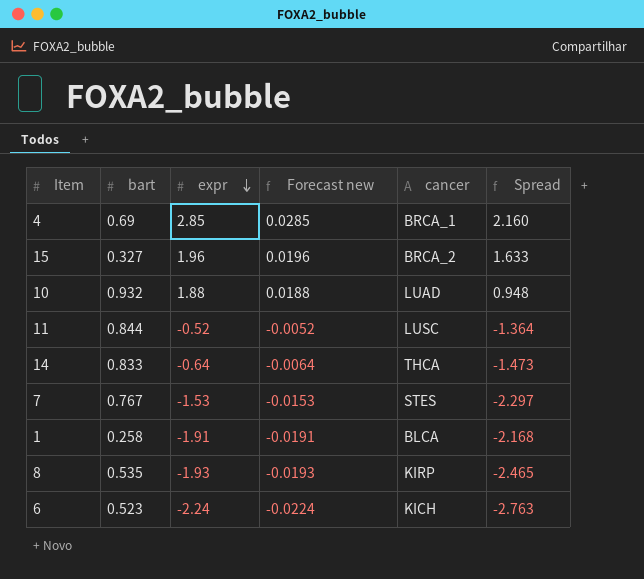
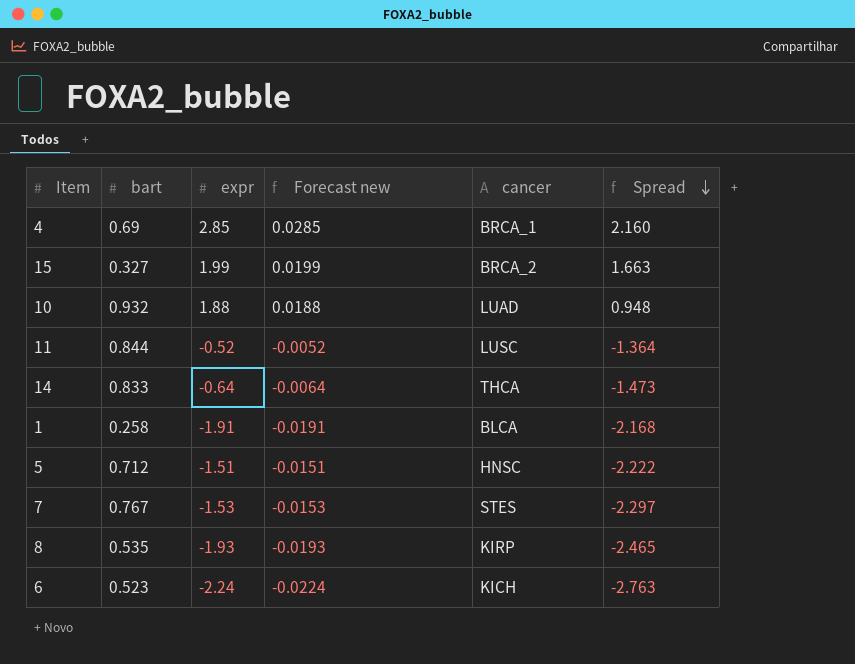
row order: expr descending -> Spread descending
15 | expr: 1.96 -> 1.99
15 | Forecast new: 0.0196 -> 0.0199
15 | Spread: 1.633 -> 1.663
row 5: none -> 0.712 | -1.51 | -0.0151 | HNSC | -2.222

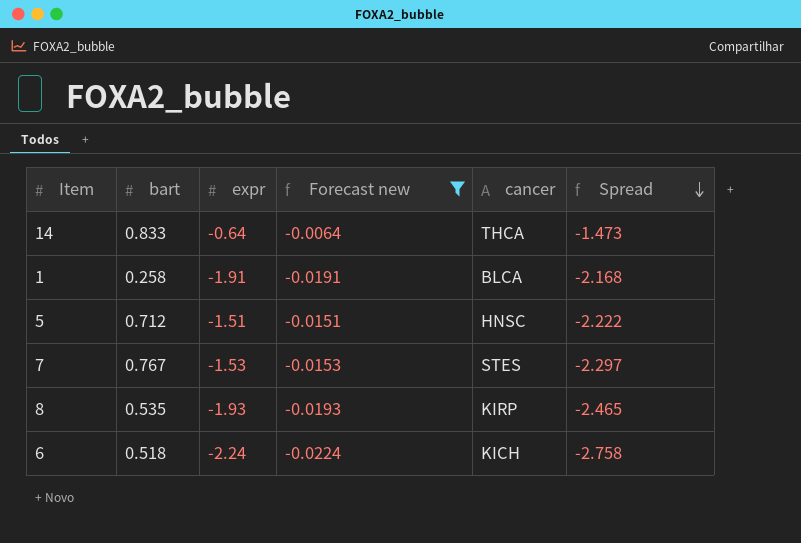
filter: none -> Forecast new <= -0.0064
6 | bart: 0.523 -> 0.518
6 | Spread: -2.763 -> -2.758

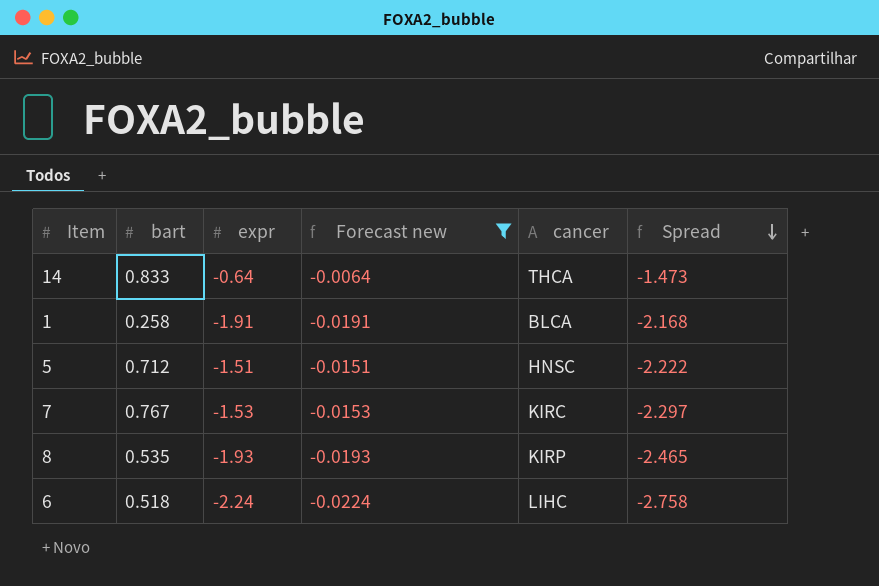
7 | cancer: STES -> KIRC
6 | cancer: KICH -> LIHC

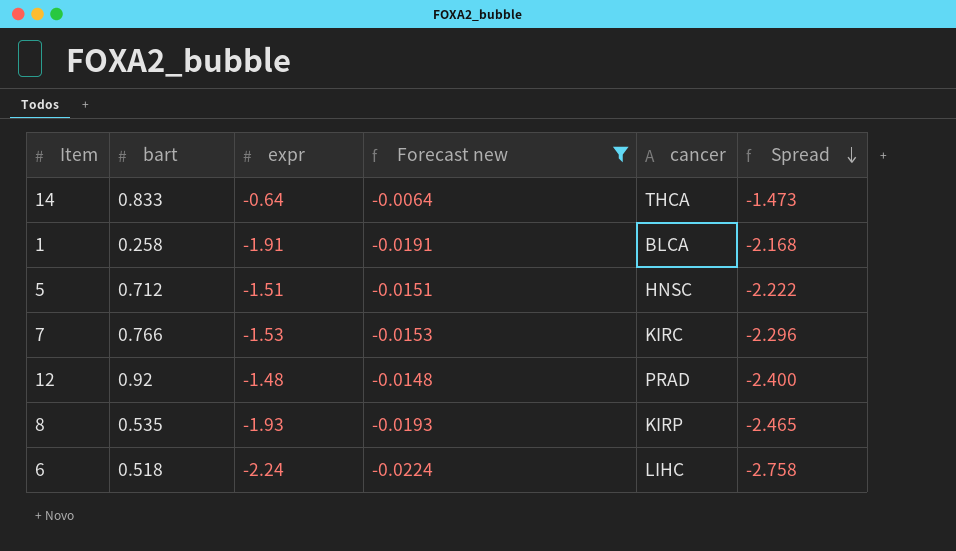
7 | bart: 0.767 -> 0.766
7 | Spread: -2.297 -> -2.296
row 12: none -> 0.92 | -1.48 | -0.0148 | PRAD | -2.400

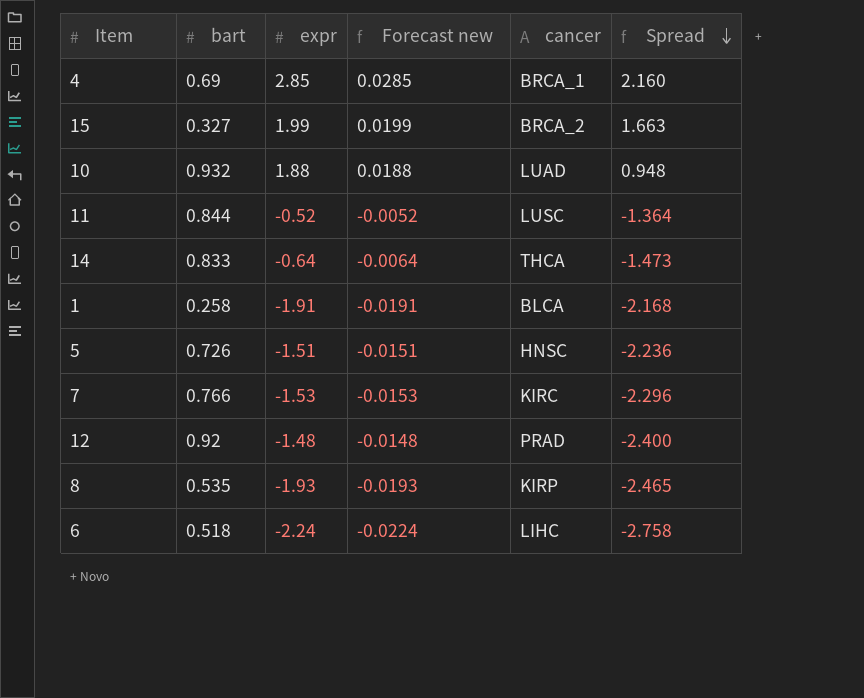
filter: Forecast new <= -0.0064 -> none
5 | bart: 0.712 -> 0.726
5 | Spread: -2.222 -> -2.236

